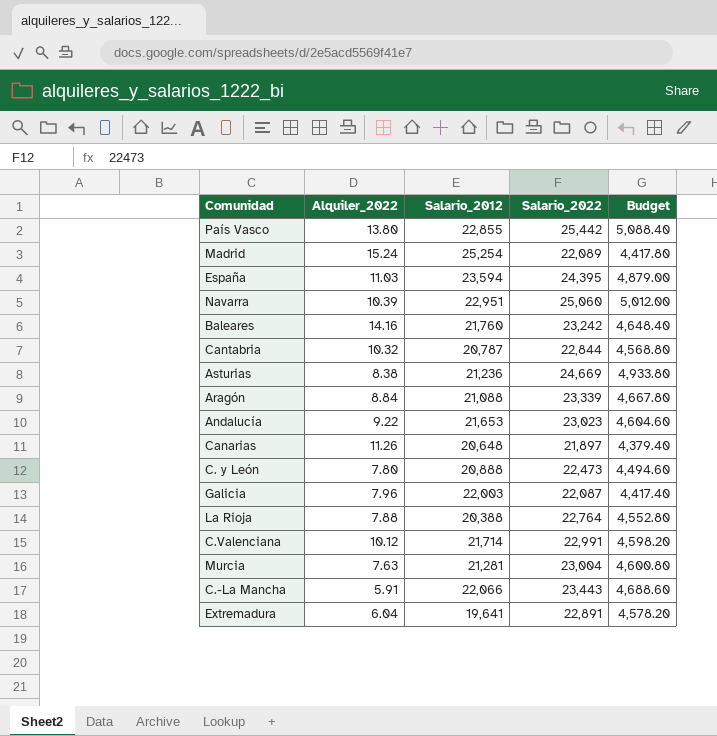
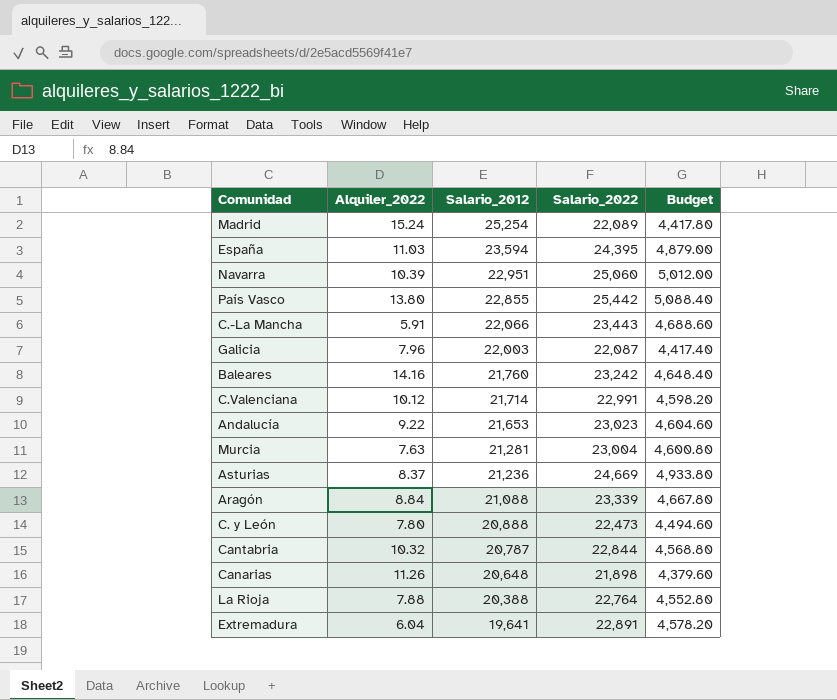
row order: none -> Salario_2012 descending
Asturias | Alquiler_2022: 8.38 -> 8.37
Canarias | Salario_2022: 21,897 -> 21,898
Canarias | Budget: 4,379.40 -> 4,379.60

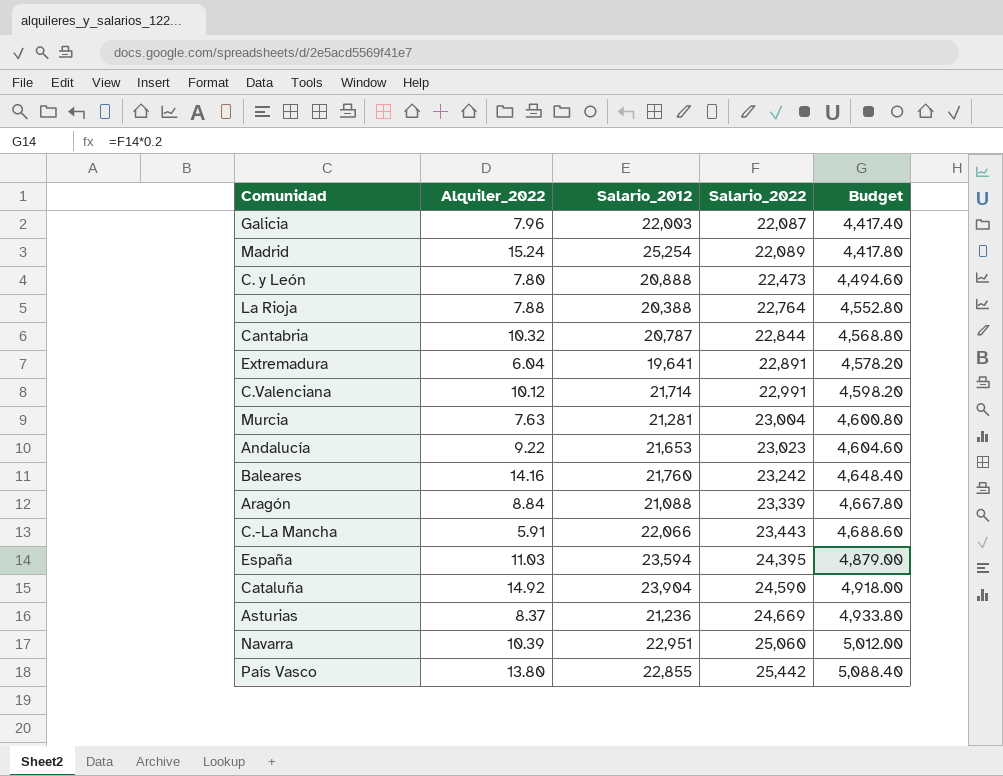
row order: Salario_2012 descending -> Salario_2022 ascending
row Canarias: 11.26 | 20,648 | 21,898 | 4,379.60 -> none
row Cataluña: none -> 14.92 | 23,904 | 24,590 | 4,918.00

